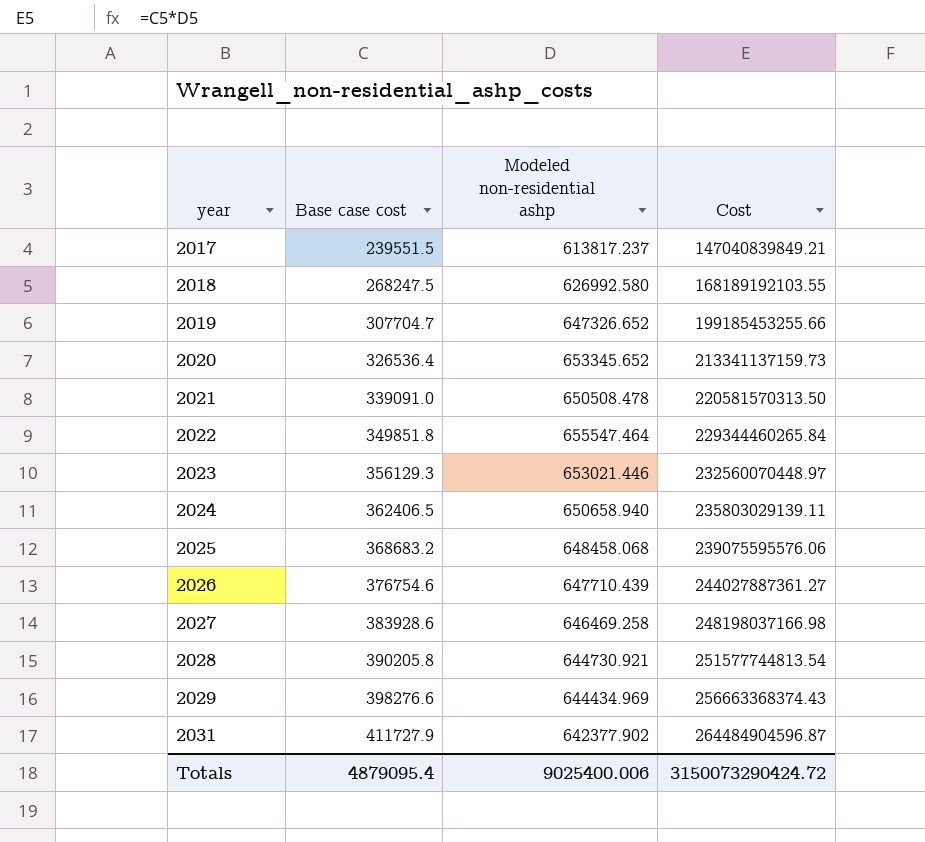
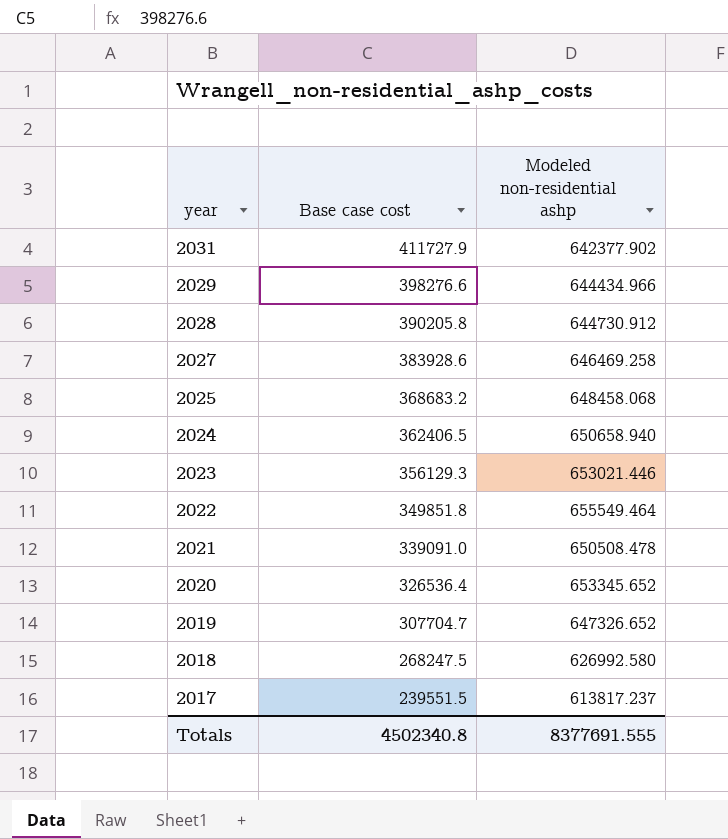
row order: year ascending -> year descending
column Cost | formula: [Base case cost] * [Modeled non-residential ashp] -> none
row 2026: 376754.6 | 647710.439 | 244027887361.27 -> none
2029 | Modeled non-residential ashp: 644434.969 -> 644434.966
2028 | Modeled non-residential ashp: 644730.921 -> 644730.912
2022 | Modeled non-residential ashp: 655547.464 -> 655549.464
Totals | Base case cost: 4879095.4 -> 4502340.8
Totals | Modeled non-residential ashp: 9025400.006 -> 8377691.555

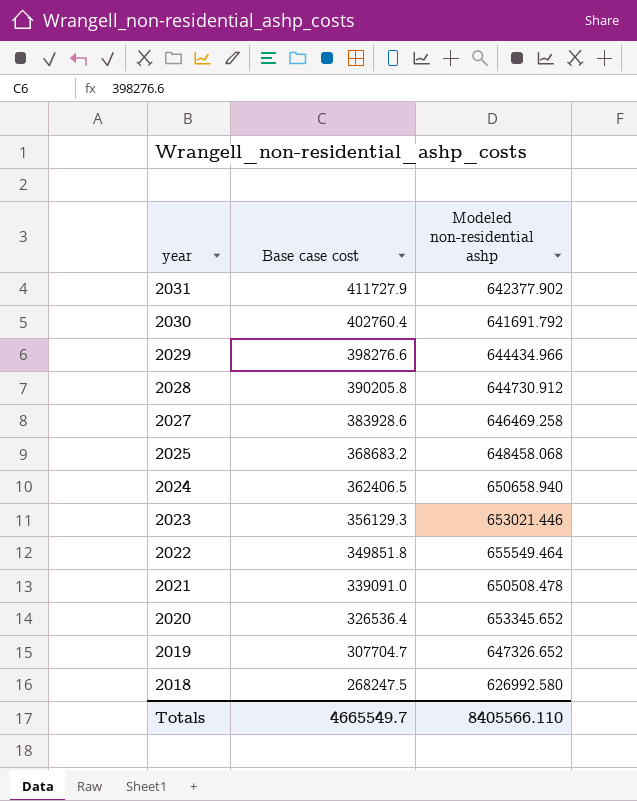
row 2017: 239551.5 | 613817.237 -> none
row 2030: none -> 402760.4 | 641691.792
Totals | Base case cost: 4502340.8 -> 4665549.7
Totals | Modeled non-residential ashp: 8377691.555 -> 8405566.110

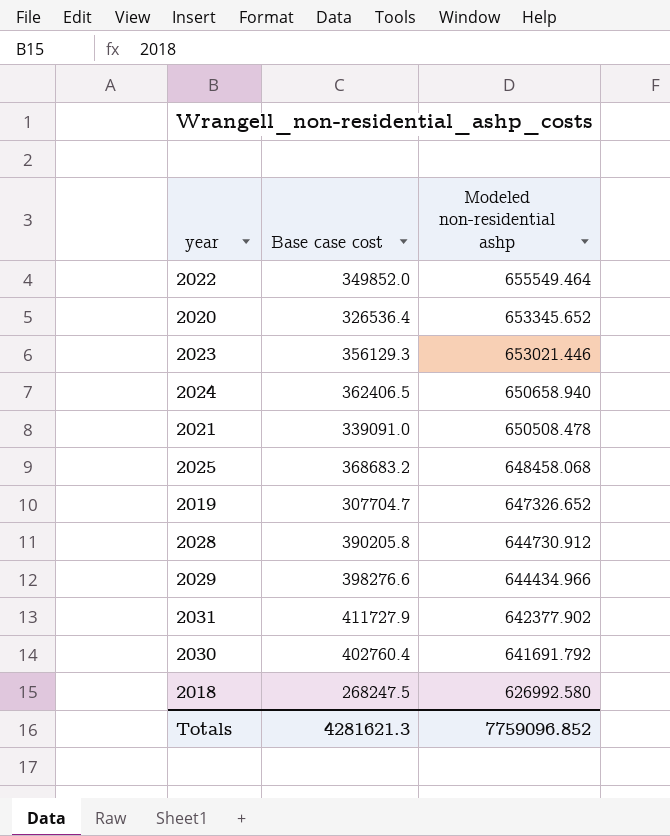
row order: year descending -> Modeled non-residential ashp descending
row 2027: 383928.6 | 646469.258 -> none
2022 | Base case cost: 349851.8 -> 349852.0
Totals | Base case cost: 4665549.7 -> 4281621.3
Totals | Modeled non-residential ashp: 8405566.110 -> 7759096.852

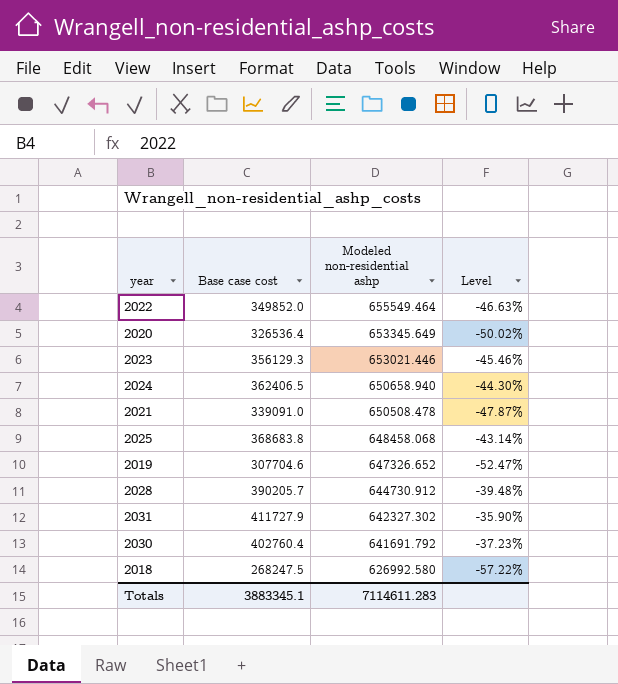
column Level | formula: none -> ([Base case cost] - [Modeled non-residential ashp]) / [Modeled non-residential ashp]
row 2029: 398276.6 | 644434.966 -> none
2020 | Modeled non-residential ashp: 653345.652 -> 653345.649
2025 | Base case cost: 368683.2 -> 368683.8
2019 | Base case cost: 307704.7 -> 307704.6
2028 | Base case cost: 390205.8 -> 390205.7
2031 | Modeled non-residential ashp: 642377.902 -> 642327.302
Totals | Base case cost: 4281621.3 -> 3883345.1
Totals | Modeled non-residential ashp: 7759096.852 -> 7114611.283

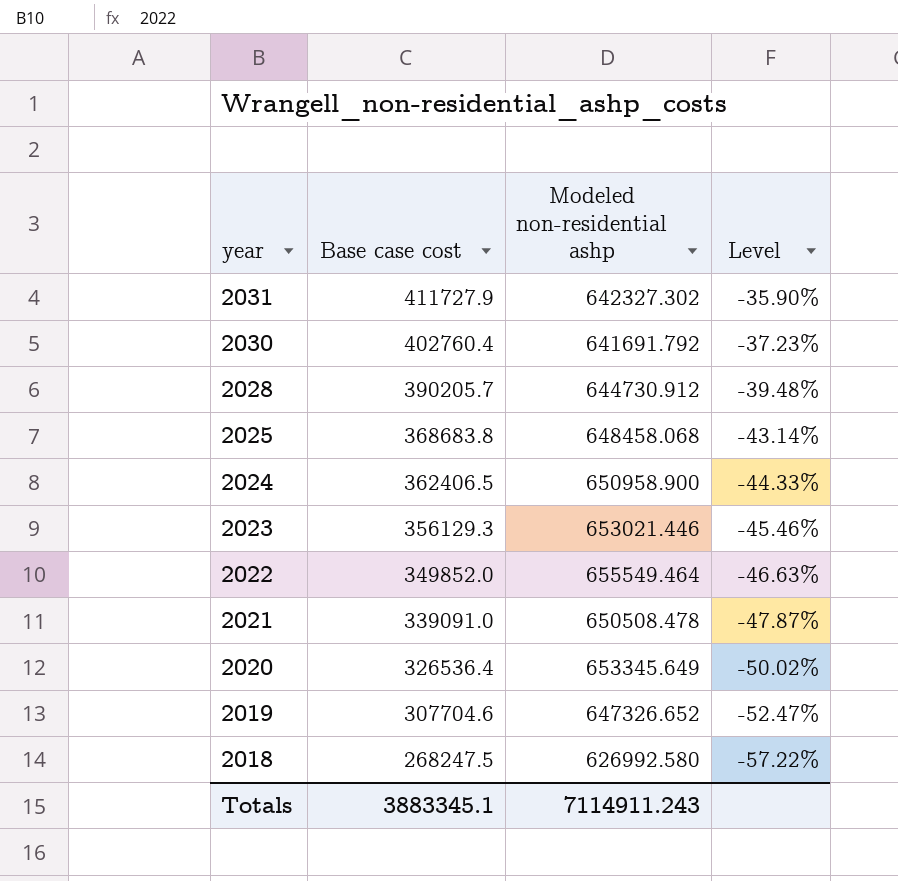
row order: Modeled non-residential ashp descending -> year descending
2024 | Modeled non-residential ashp: 650658.940 -> 650958.900
2024 | Level: -44.30% -> -44.33%
Totals | Modeled non-residential ashp: 7114611.283 -> 7114911.243

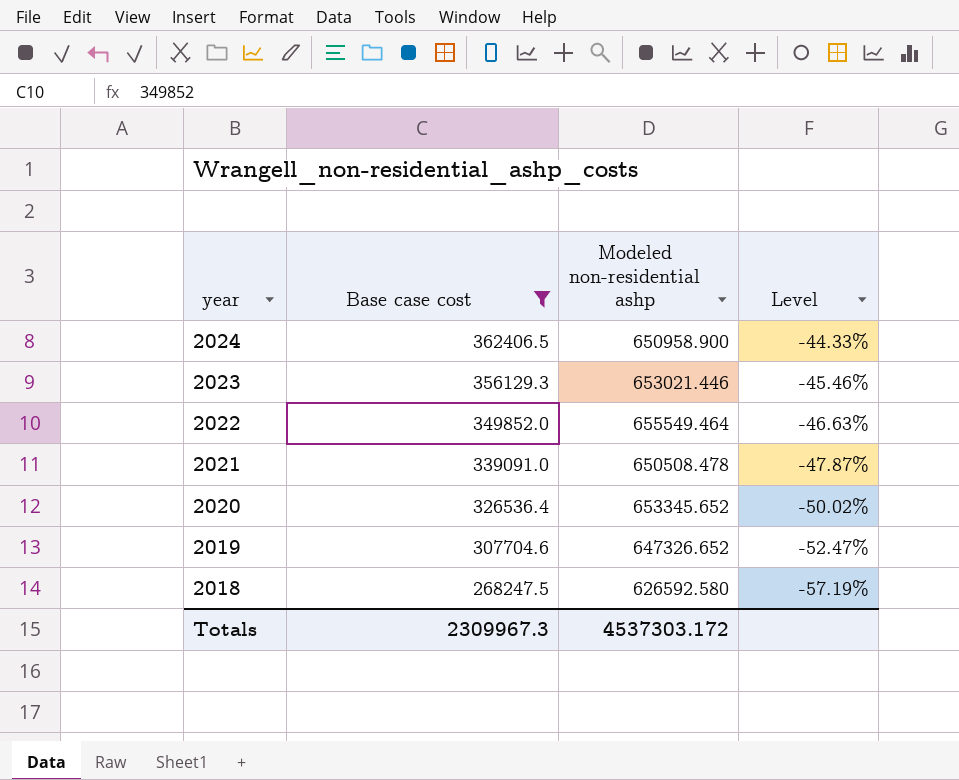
filter: none -> Base case cost <= 362406.5
2020 | Modeled non-residential ashp: 653345.649 -> 653345.652
2018 | Modeled non-residential ashp: 626992.580 -> 626592.580
2018 | Level: -57.22% -> -57.19%
Totals | Base case cost: 3883345.1 -> 2309967.3
Totals | Modeled non-residential ashp: 7114911.243 -> 4537303.172

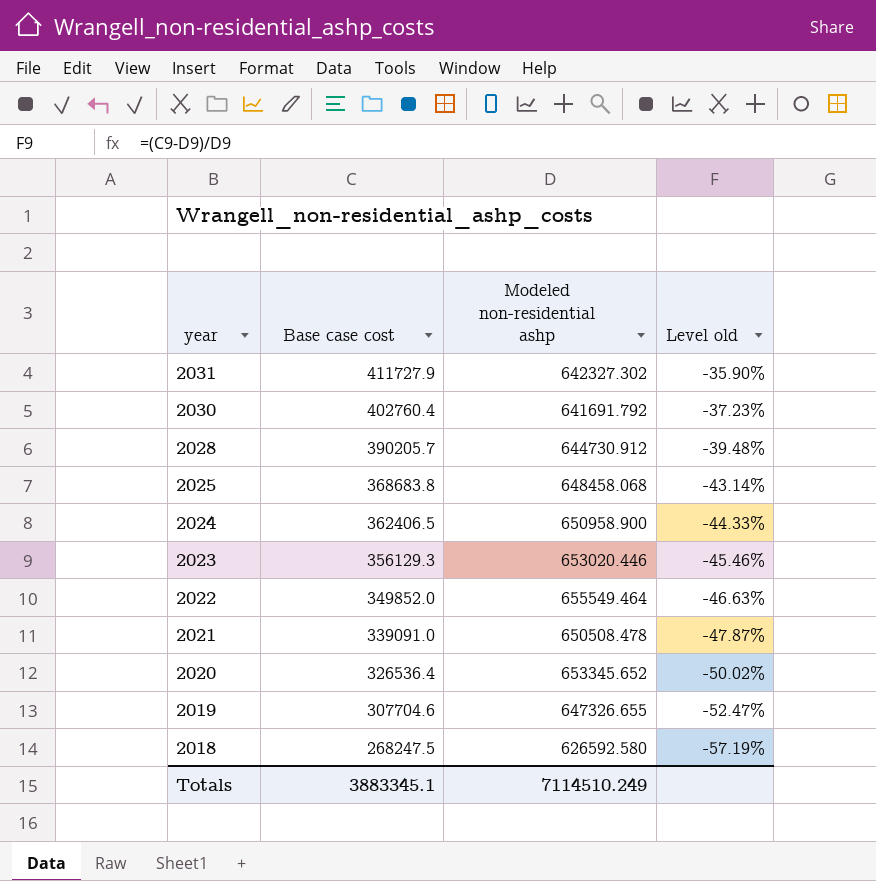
filter: Base case cost <= 362406.5 -> none
column name: Level -> Level old
2023 | Modeled non-residential ashp: 653021.446 -> 653020.446
2019 | Modeled non-residential ashp: 647326.652 -> 647326.655
Totals | Base case cost: 2309967.3 -> 3883345.1
Totals | Modeled non-residential ashp: 4537303.172 -> 7114510.249

